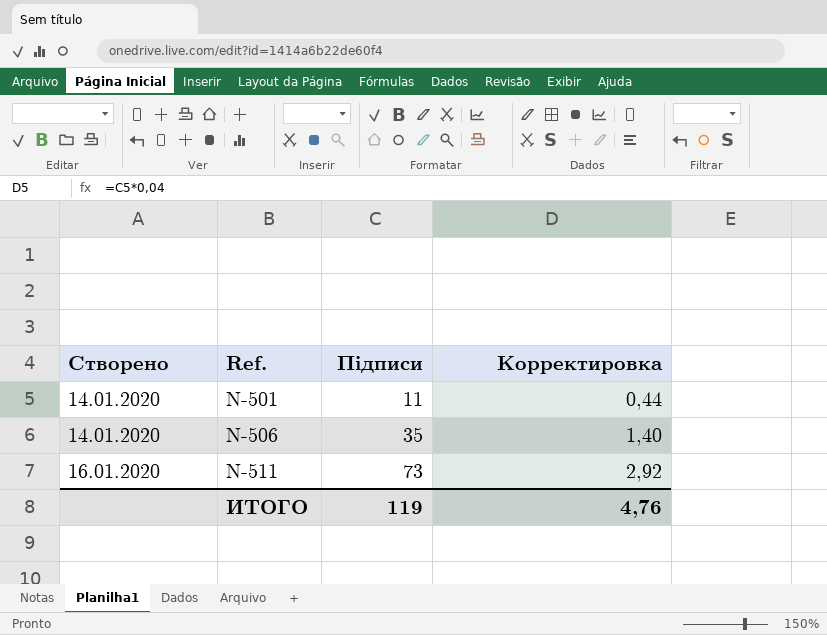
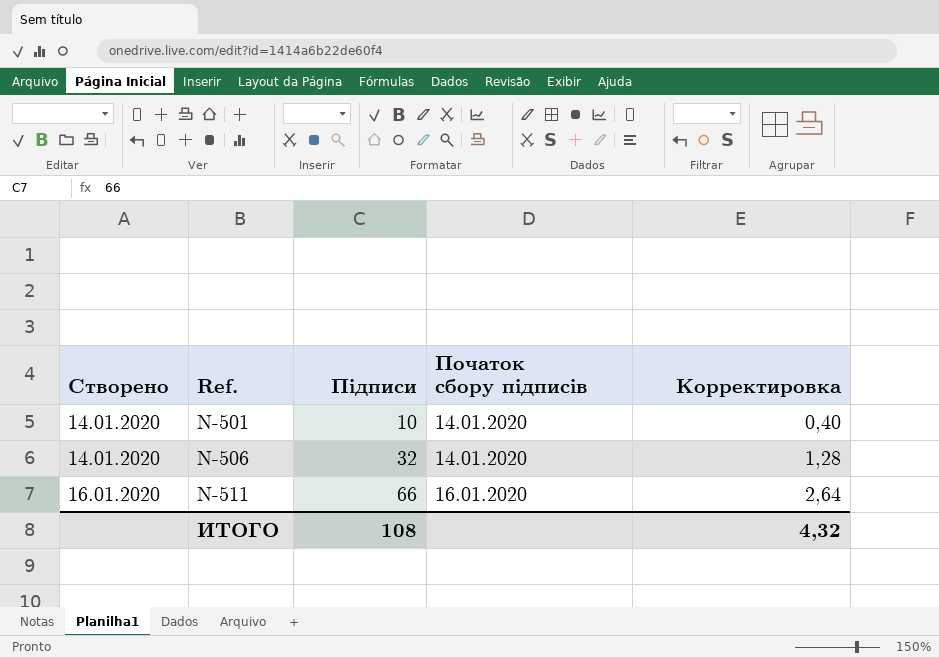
column Початок сбору підписів | position: none -> 4
N-501 | Підписи: 11 -> 10
N-501 | Корректировка: 0,44 -> 0,40
N-506 | Підписи: 35 -> 32
N-506 | Корректировка: 1,40 -> 1,28
N-511 | Підписи: 73 -> 66
N-511 | Корректировка: 2,92 -> 2,64
ИТОГО | Підписи: 119 -> 108
ИТОГО | Корректировка: 4,76 -> 4,32

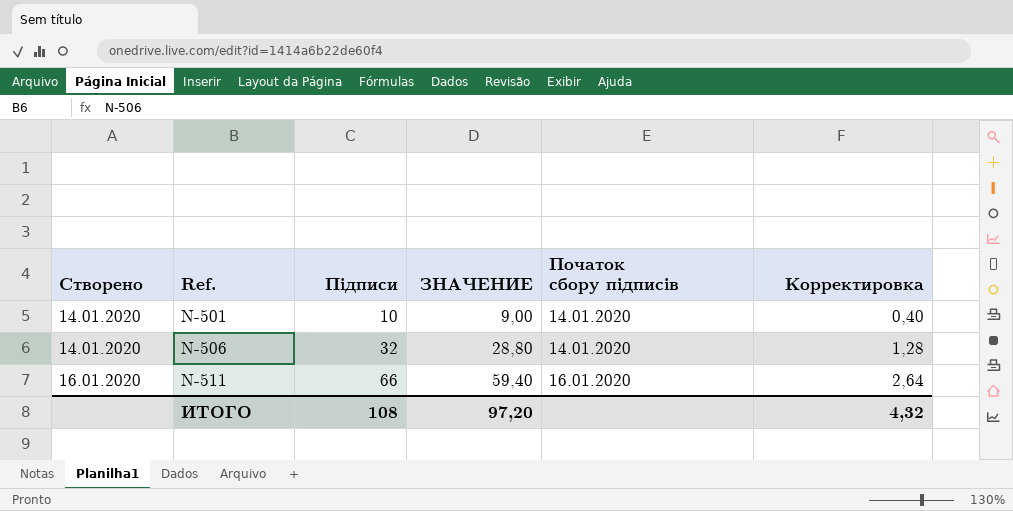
column ЗНАЧЕНИЕ | formula: none -> [Підписи] * 0,9

